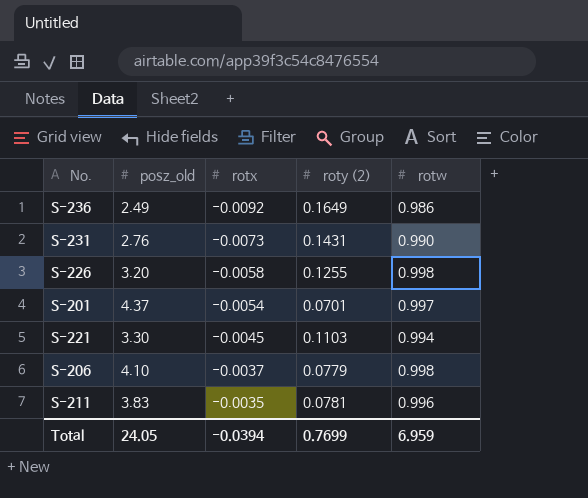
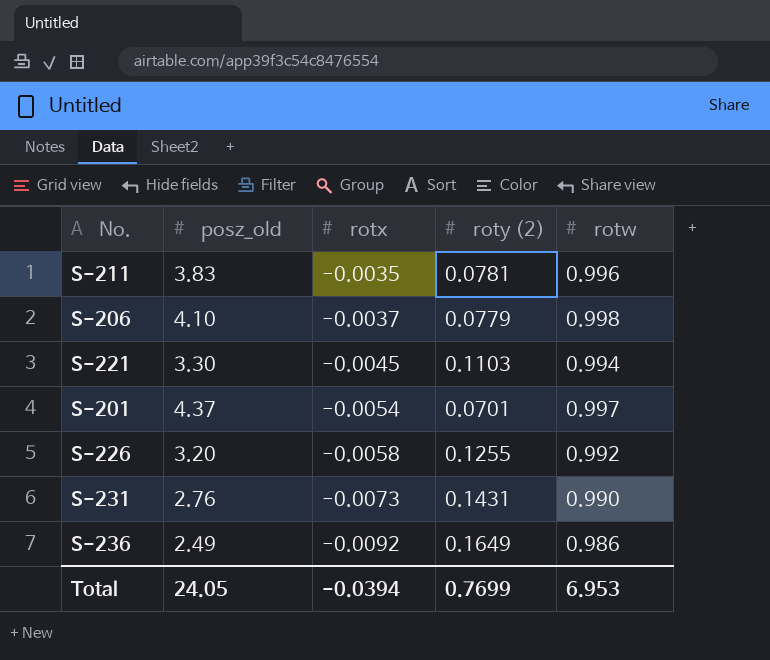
row order: rotx ascending -> rotx descending
S-226 | rotw: 0.998 -> 0.992
Total | rotw: 6.959 -> 6.953

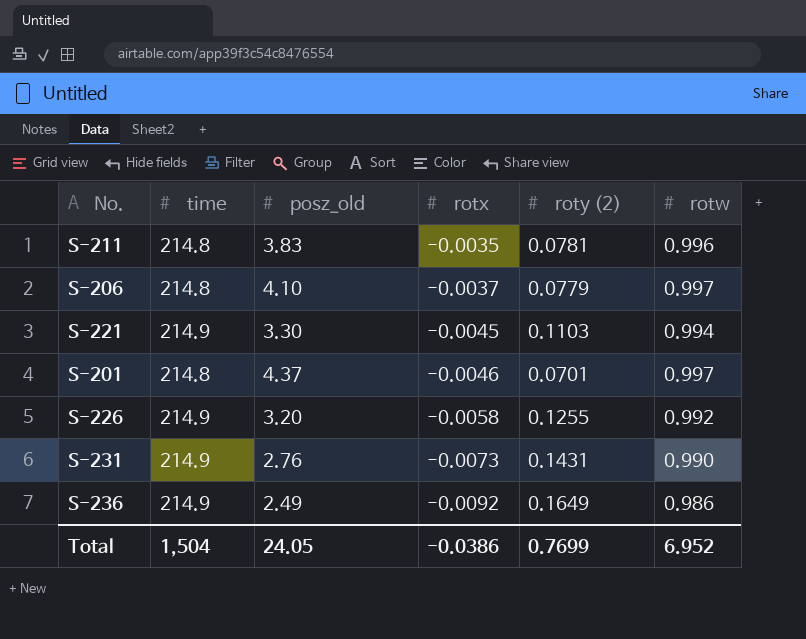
column time | position: none -> 2
S-206 | rotw: 0.998 -> 0.997
S-201 | rotx: -0.0054 -> -0.0046
Total | rotx: -0.0394 -> -0.0386
Total | rotw: 6.953 -> 6.952

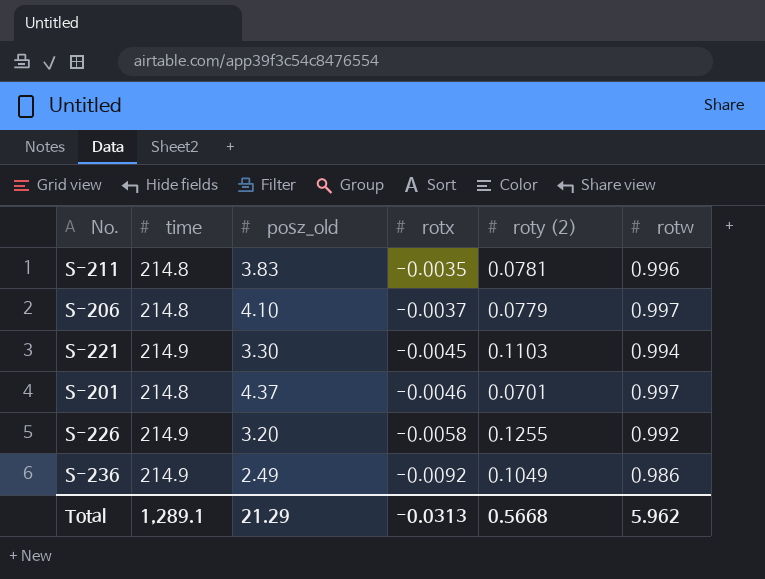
row S-231: 214.9 | 2.76 | -0.0073 | 0.1431 | 0.990 -> none
S-236 | roty (2): 0.1649 -> 0.1049
Total | time: 1,504 -> 1,289.1
Total | posz_old: 24.05 -> 21.29
Total | rotx: -0.0386 -> -0.0313
Total | roty (2): 0.7699 -> 0.5668
Total | rotw: 6.952 -> 5.962

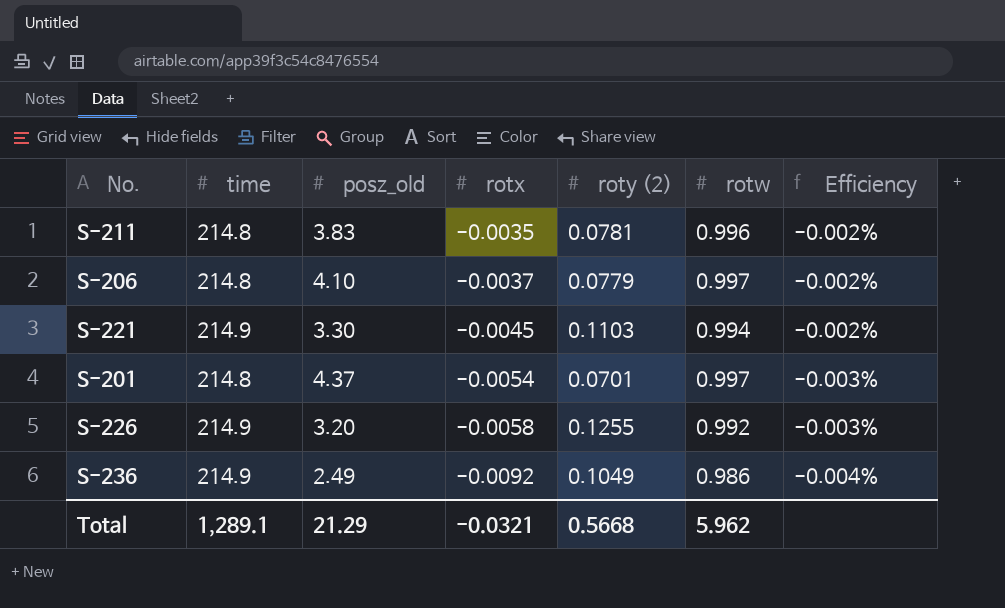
column Efficiency | formula: none -> [rotx] / [time]
S-201 | rotx: -0.0046 -> -0.0054
Total | rotx: -0.0313 -> -0.0321

